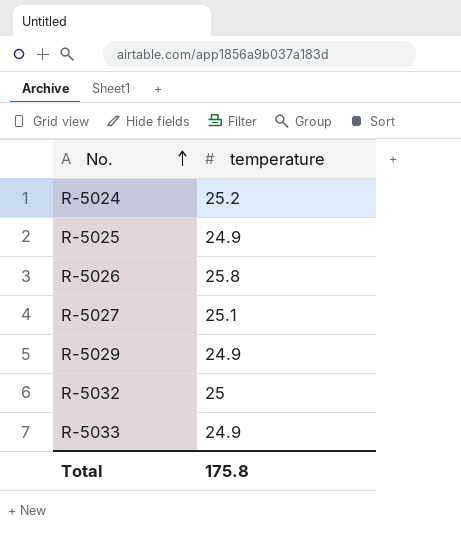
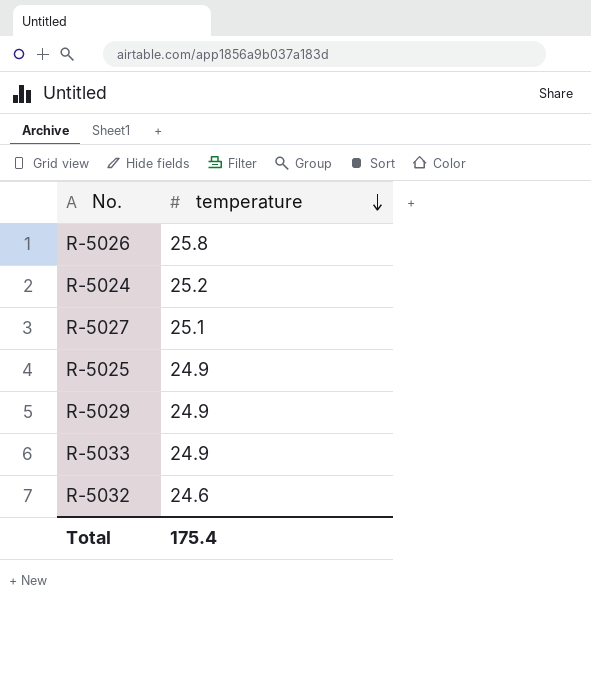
row order: No. ascending -> temperature descending
R-5032 | temperature: 25 -> 24.6
Total | temperature: 175.8 -> 175.4

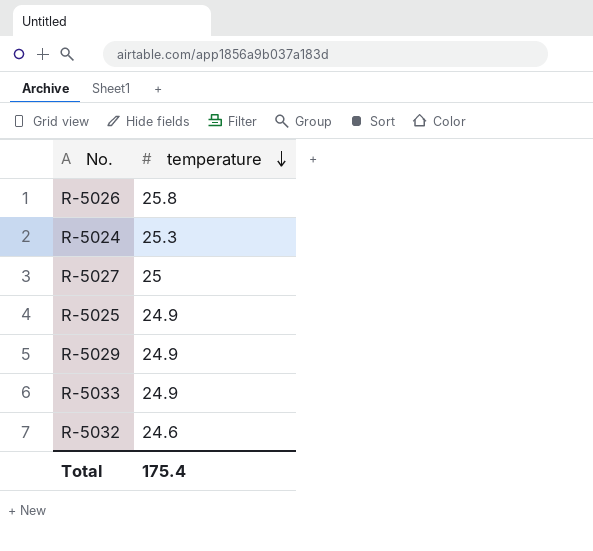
R-5024 | temperature: 25.2 -> 25.3
R-5027 | temperature: 25.1 -> 25

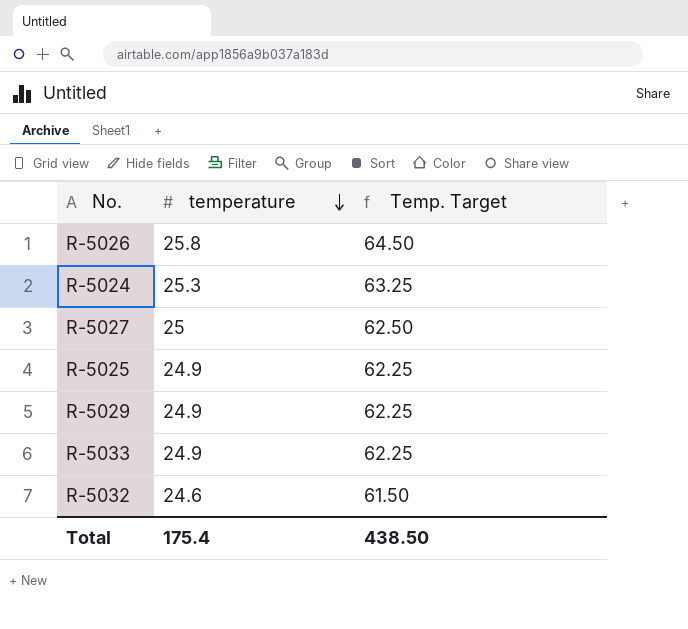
column Temp. Target | formula: none -> [temperature] * 2.5

